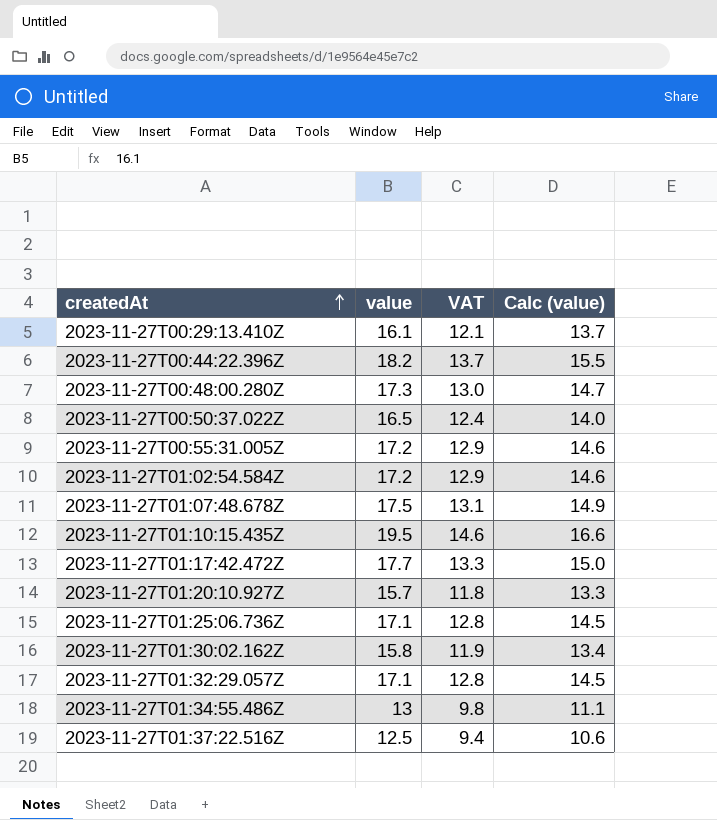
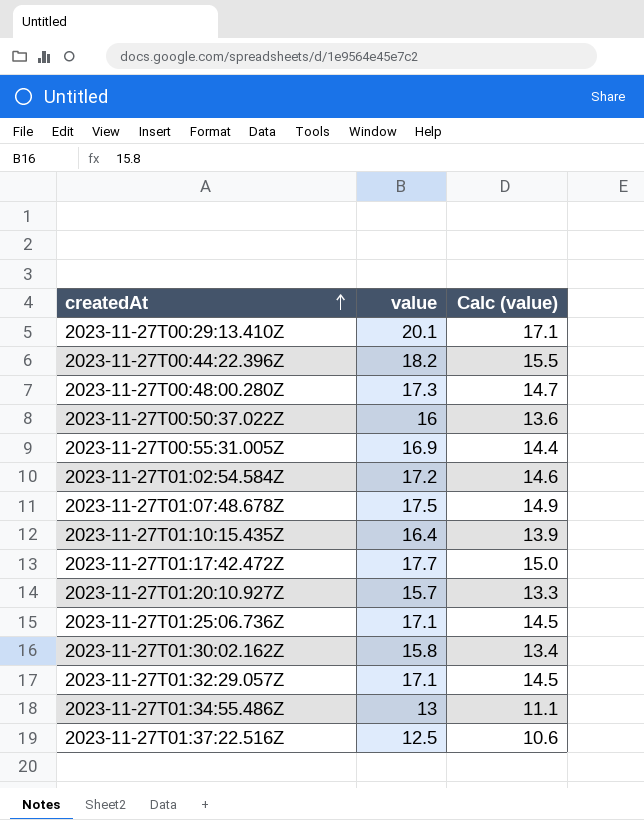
column VAT | formula: [value] * 0.75 -> none
2023-11-27T00:29:13.410Z | value: 16.1 -> 20.1
2023-11-27T00:29:13.410Z | Calc (value): 13.7 -> 17.1
2023-11-27T00:50:37.022Z | value: 16.5 -> 16
2023-11-27T00:50:37.022Z | Calc (value): 14.0 -> 13.6
2023-11-27T00:55:31.005Z | value: 17.2 -> 16.9
2023-11-27T00:55:31.005Z | Calc (value): 14.6 -> 14.4
2023-11-27T01:10:15.435Z | value: 19.5 -> 16.4
2023-11-27T01:10:15.435Z | Calc (value): 16.6 -> 13.9

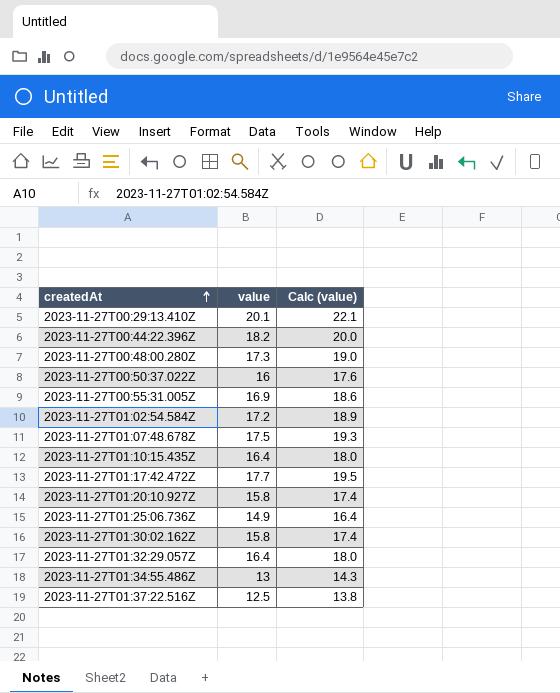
column Calc (value) | formula: [value] * 0.85 -> [value] * 1.1
2023-11-27T01:20:10.927Z | value: 15.7 -> 15.8
2023-11-27T01:25:06.736Z | value: 17.1 -> 14.9
2023-11-27T01:32:29.057Z | value: 17.1 -> 16.4

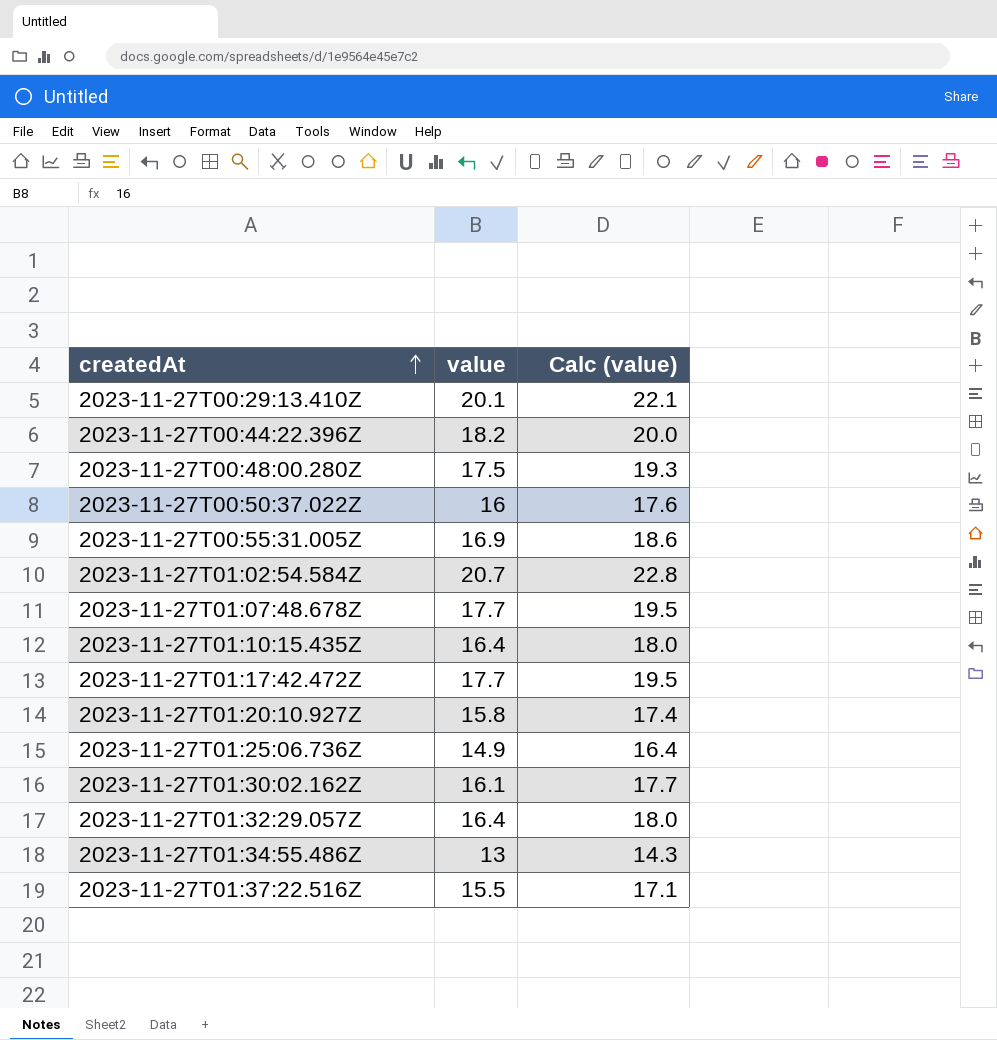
2023-11-27T00:48:00.280Z | value: 17.3 -> 17.5
2023-11-27T00:48:00.280Z | Calc (value): 19.0 -> 19.3
2023-11-27T01:02:54.584Z | value: 17.2 -> 20.7
2023-11-27T01:02:54.584Z | Calc (value): 18.9 -> 22.8
2023-11-27T01:07:48.678Z | value: 17.5 -> 17.7
2023-11-27T01:07:48.678Z | Calc (value): 19.3 -> 19.5
2023-11-27T01:30:02.162Z | value: 15.8 -> 16.1
2023-11-27T01:30:02.162Z | Calc (value): 17.4 -> 17.7
2023-11-27T01:37:22.516Z | value: 12.5 -> 15.5
2023-11-27T01:37:22.516Z | Calc (value): 13.8 -> 17.1

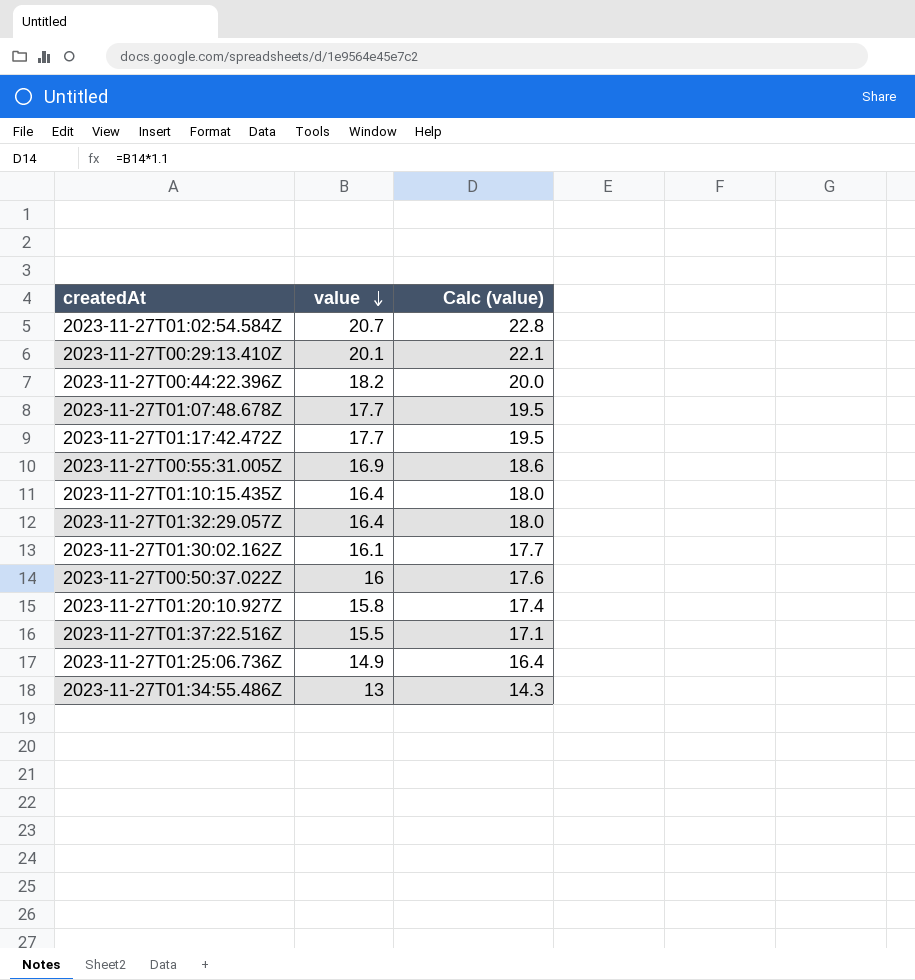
row order: createdAt ascending -> value descending
row 2023-11-27T00:48:00.280Z: 17.5 | 19.3 -> none

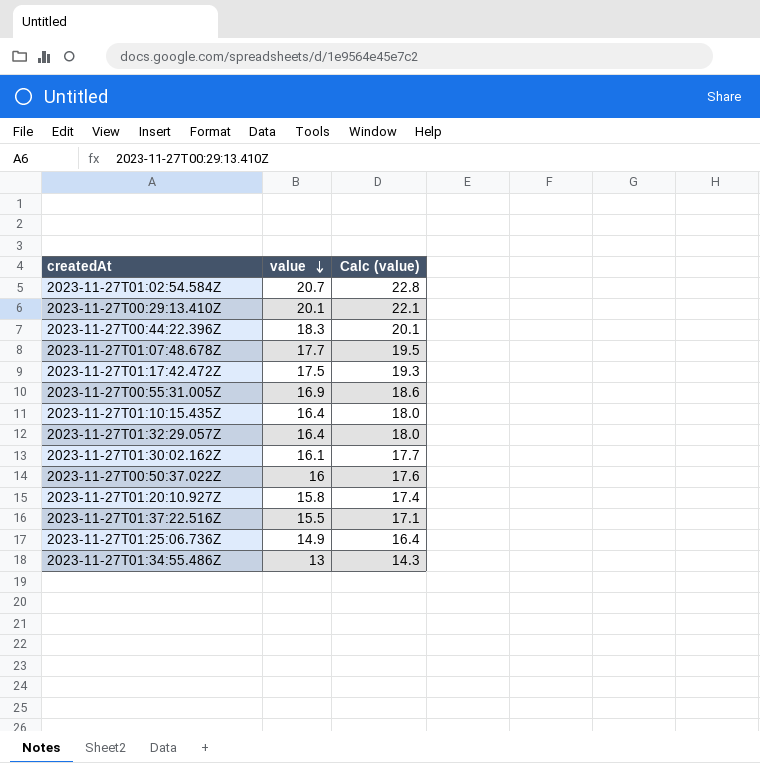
2023-11-27T00:44:22.396Z | value: 18.2 -> 18.3
2023-11-27T00:44:22.396Z | Calc (value): 20.0 -> 20.1
2023-11-27T01:17:42.472Z | value: 17.7 -> 17.5
2023-11-27T01:17:42.472Z | Calc (value): 19.5 -> 19.3

